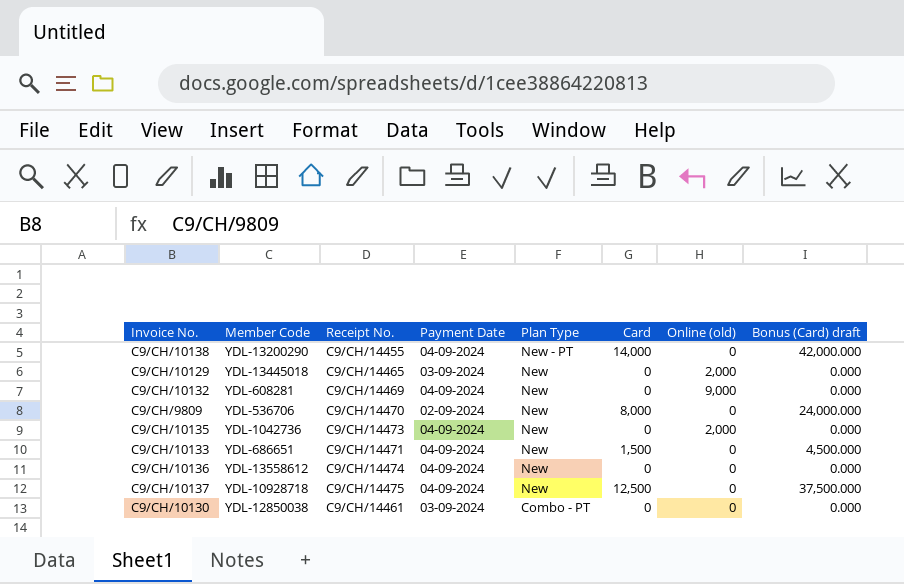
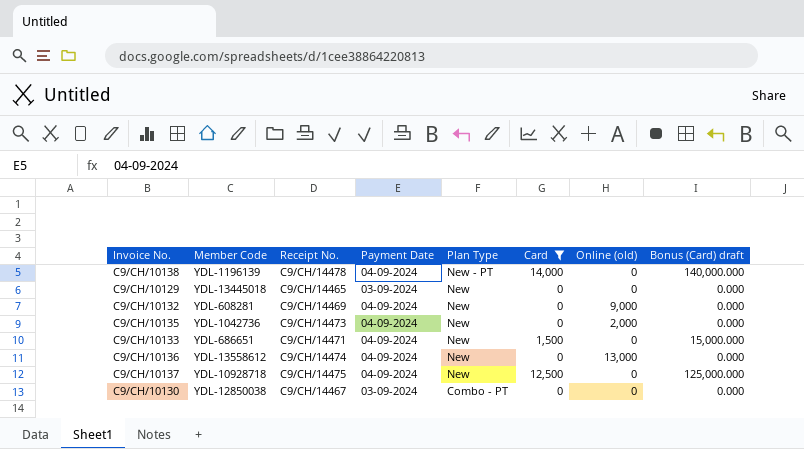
filter: none -> Card != 8,000
column Bonus (Card) draft | formula: [Card] * 3 -> [Card] * 10
C9/CH/10138 | Member Code: YDL-13200290 -> YDL-1196139
C9/CH/10138 | Receipt No.: C9/CH/14455 -> C9/CH/14478
C9/CH/10129 | Online (old): 2,000 -> 0
C9/CH/10136 | Online (old): 0 -> 13,000
C9/CH/10130 | Receipt No.: C9/CH/14461 -> C9/CH/14467

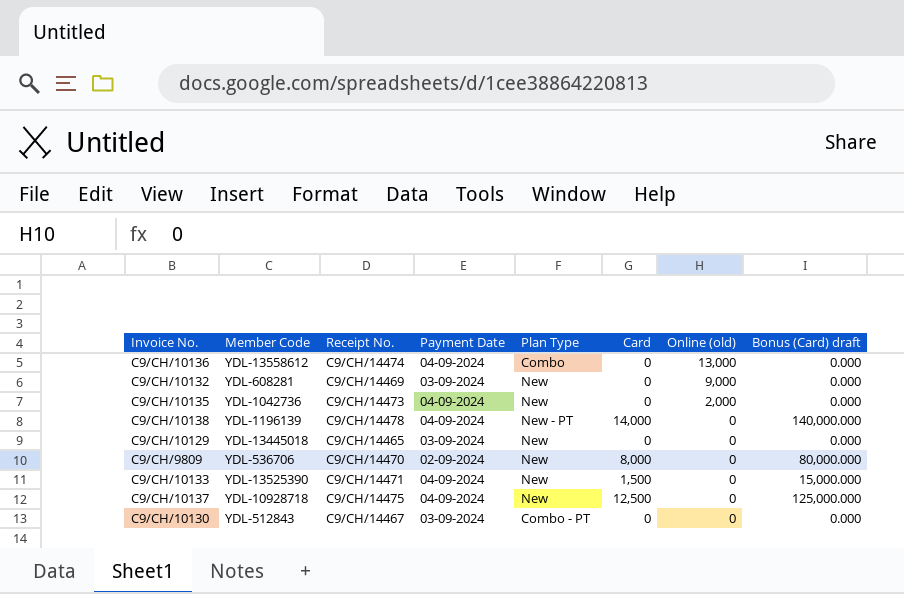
filter: Card != 8,000 -> none
row order: Plan Type descending -> Online (old) descending
C9/CH/10136 | Plan Type: New -> Combo
C9/CH/10132 | Payment Date: 04-09-2024 -> 03-09-2024
C9/CH/10133 | Member Code: YDL-686651 -> YDL-13525390
C9/CH/10130 | Member Code: YDL-12850038 -> YDL-512843

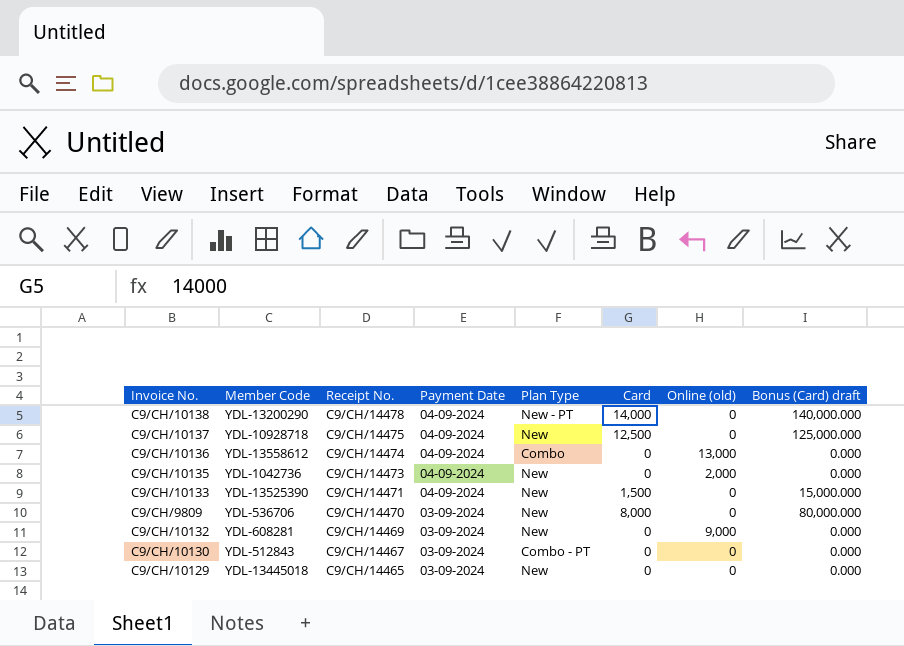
row order: Online (old) descending -> Receipt No. descending
C9/CH/10138 | Member Code: YDL-1196139 -> YDL-13200290
C9/CH/9809 | Payment Date: 02-09-2024 -> 03-09-2024

